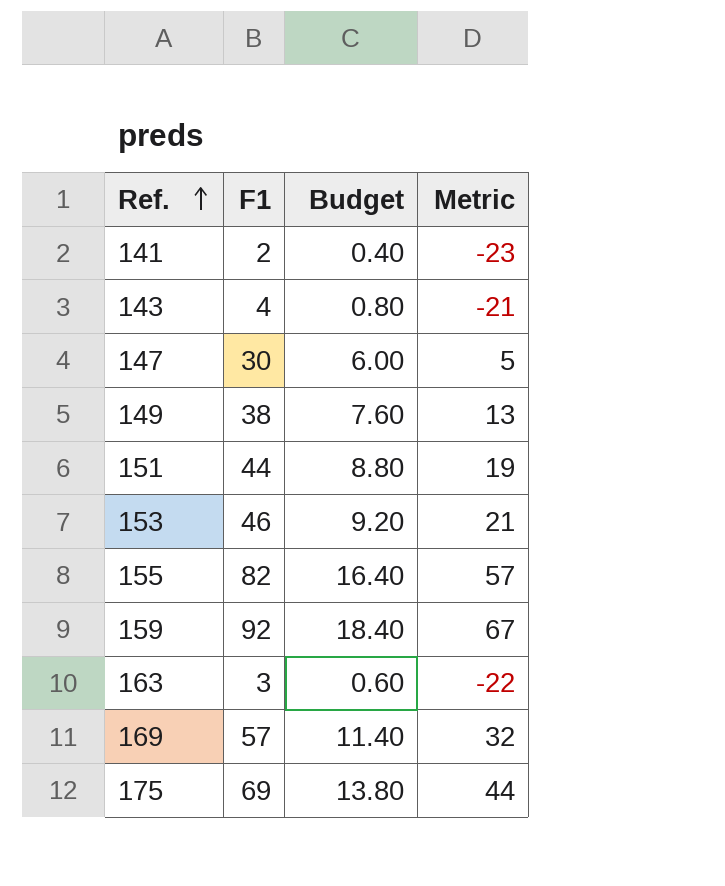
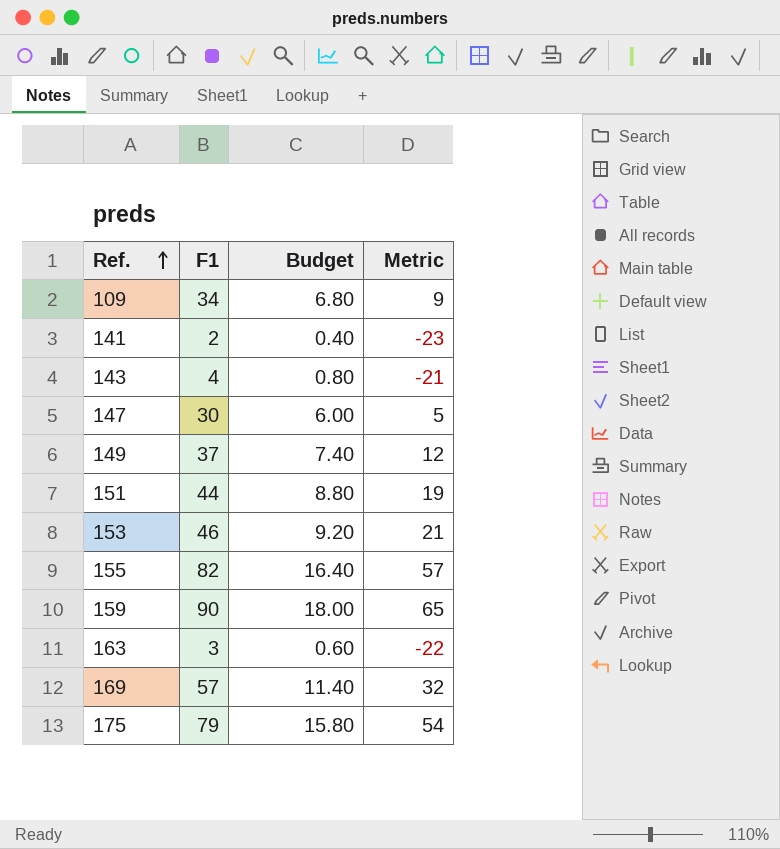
row 109: none -> 34 | 6.80 | 9
149 | F1: 38 -> 37
149 | Budget: 7.60 -> 7.40
149 | Metric: 13 -> 12
159 | F1: 92 -> 90
159 | Budget: 18.40 -> 18.00
159 | Metric: 67 -> 65
175 | F1: 69 -> 79
175 | Budget: 13.80 -> 15.80
175 | Metric: 44 -> 54

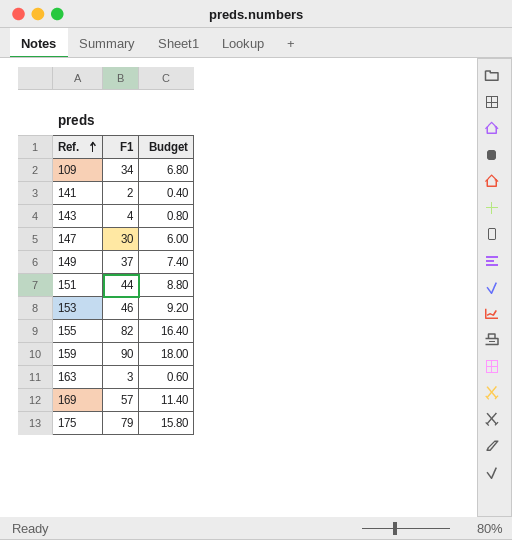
column Metric | formula: [F1] - 25 -> none

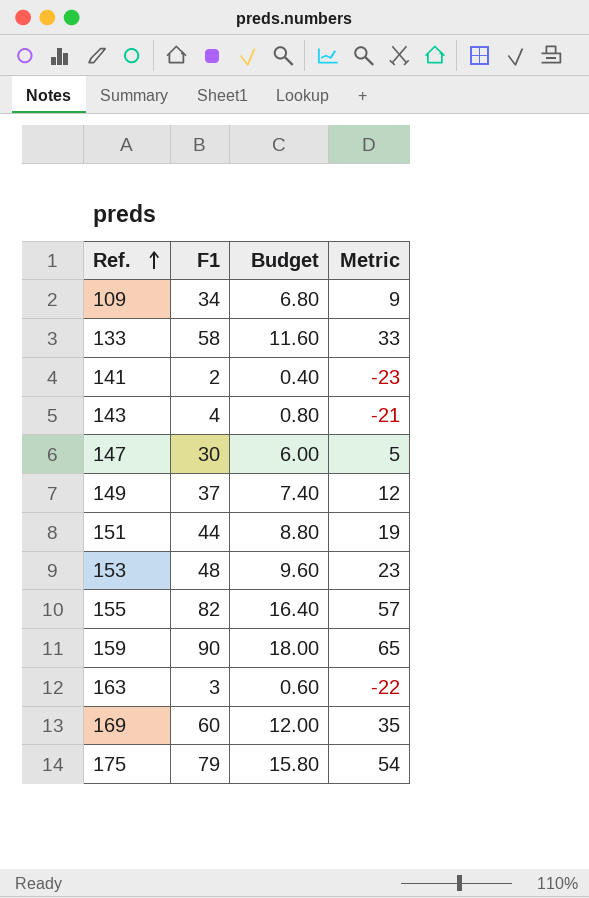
column Metric | formula: none -> [F1] - 25
row 133: none -> 58 | 11.60 | 33
153 | F1: 46 -> 48
153 | Budget: 9.20 -> 9.60
169 | F1: 57 -> 60
169 | Budget: 11.40 -> 12.00

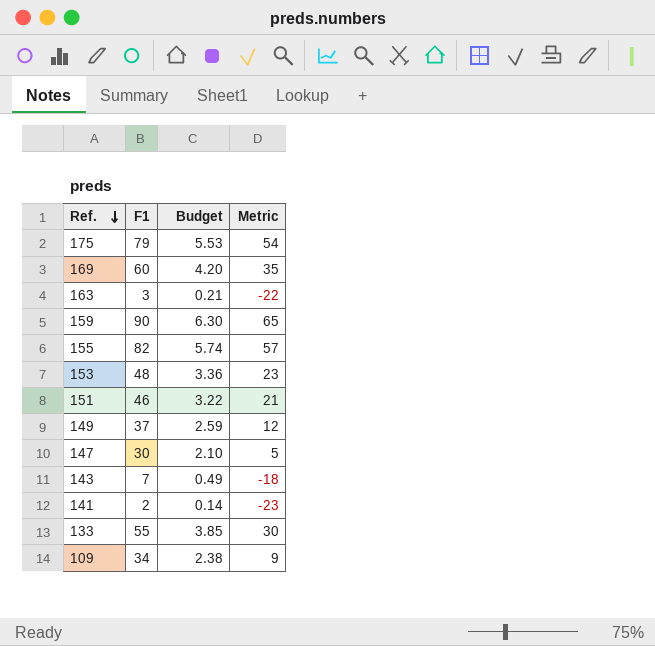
row order: Ref. ascending -> Ref. descending
column Budget | formula: [F1] * 0.2 -> [F1] * 0.07
151 | F1: 44 -> 46
151 | Metric: 19 -> 21
143 | F1: 4 -> 7
143 | Metric: -21 -> -18
133 | F1: 58 -> 55
133 | Metric: 33 -> 30

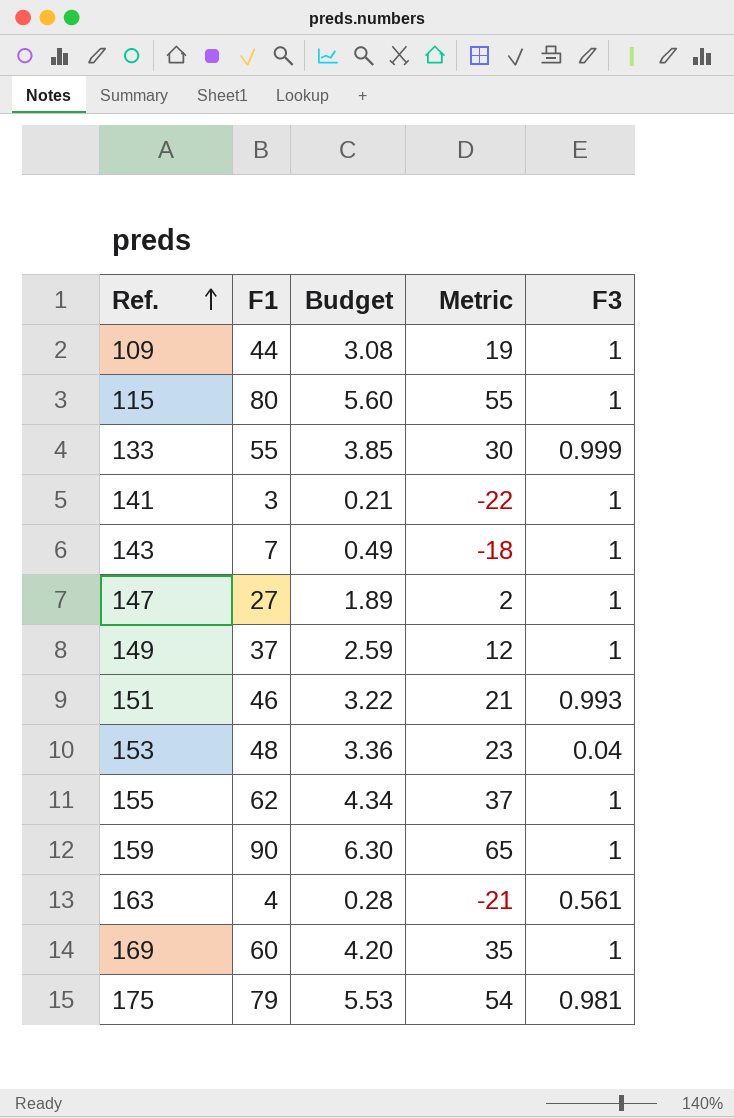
row order: Ref. descending -> Ref. ascending
column F3 | position: none -> 5
109 | F1: 34 -> 44
109 | Budget: 2.38 -> 3.08
109 | Metric: 9 -> 19
row 115: none -> 80 | 5.60 | 55 | 1
141 | F1: 2 -> 3
141 | Budget: 0.14 -> 0.21
141 | Metric: -23 -> -22
147 | F1: 30 -> 27
147 | Budget: 2.10 -> 1.89
147 | Metric: 5 -> 2
155 | F1: 82 -> 62
155 | Budget: 5.74 -> 4.34
155 | Metric: 57 -> 37
163 | F1: 3 -> 4
163 | Budget: 0.21 -> 0.28
163 | Metric: -22 -> -21

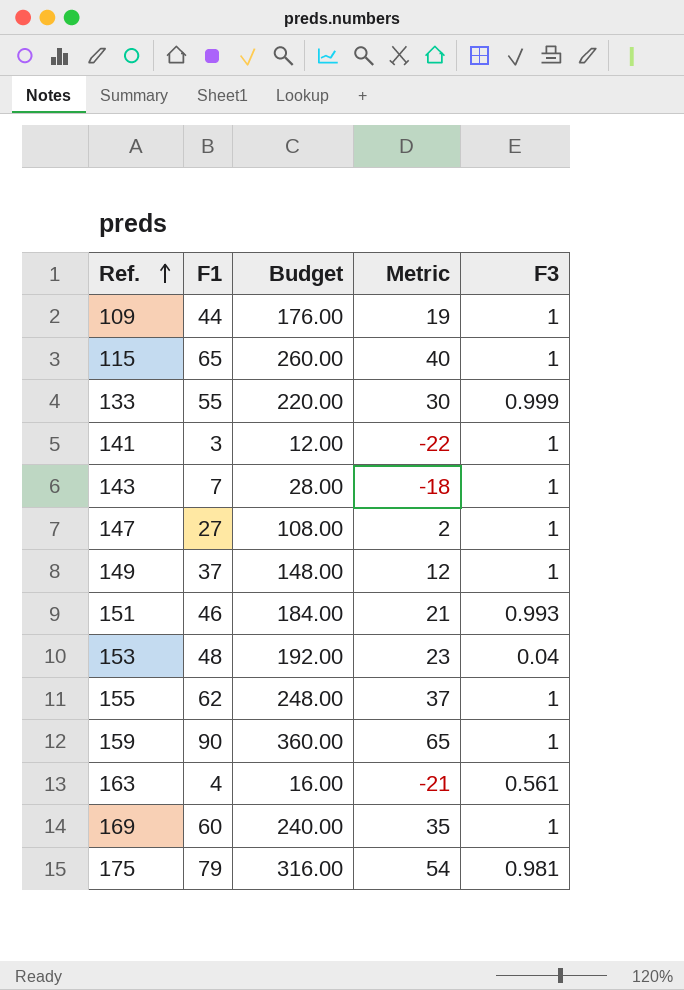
column Budget | formula: [F1] * 0.07 -> [F1] * 4
115 | F1: 80 -> 65
115 | Metric: 55 -> 40

